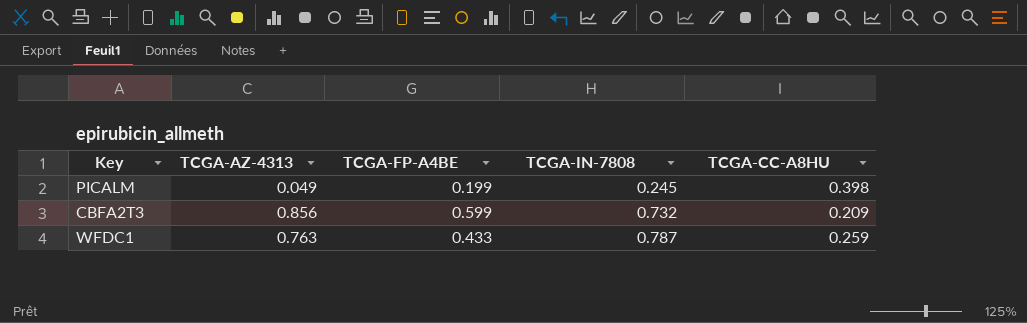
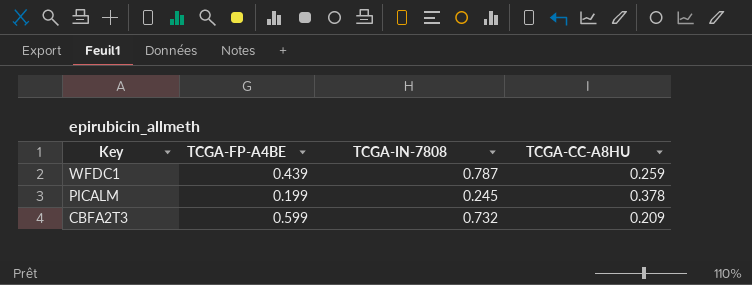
row order: TCGA-IN-7808 ascending -> Key descending
column TCGA-AZ-4313 | position: 2 -> none
WFDC1 | TCGA-FP-A4BE: 0.433 -> 0.439
PICALM | TCGA-CC-A8HU: 0.398 -> 0.378

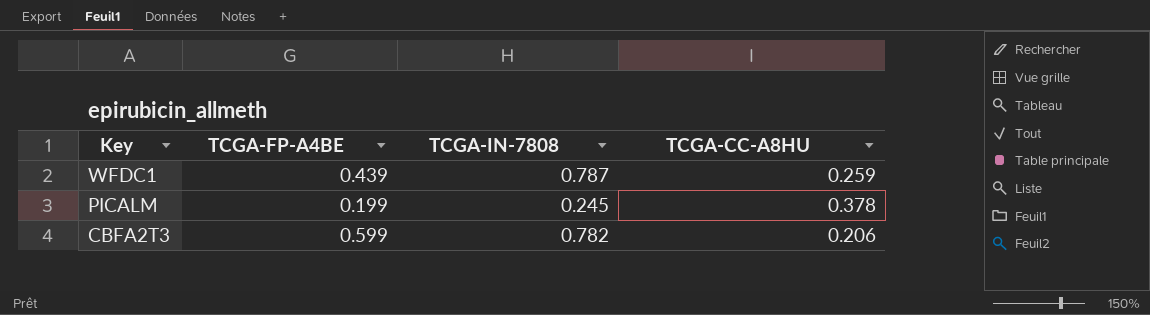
CBFA2T3 | TCGA-IN-7808: 0.732 -> 0.782
CBFA2T3 | TCGA-CC-A8HU: 0.209 -> 0.206

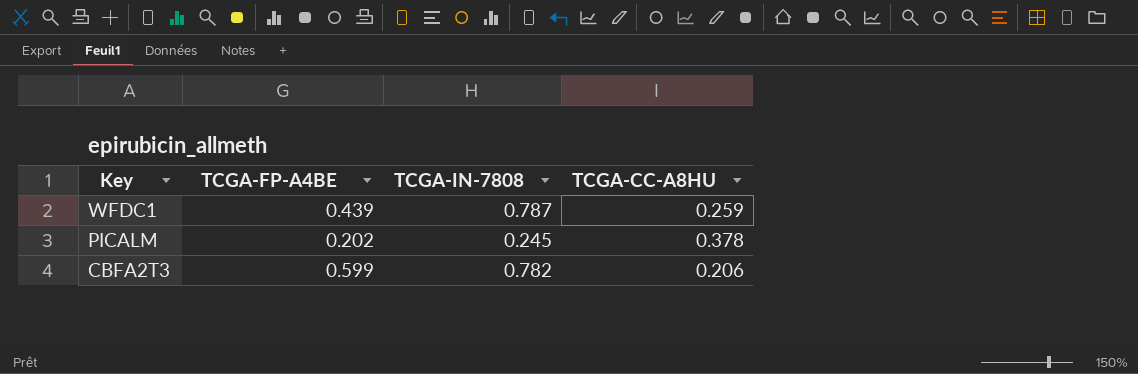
PICALM | TCGA-FP-A4BE: 0.199 -> 0.202

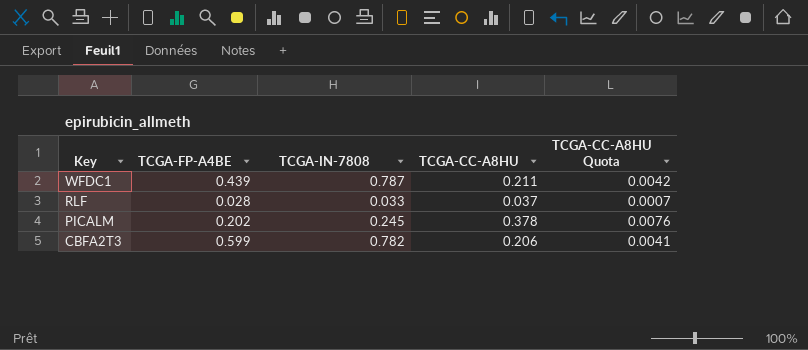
column TCGA-CC-A8HU Quota | formula: none -> [TCGA-CC-A8HU] * 0.02
WFDC1 | TCGA-CC-A8HU: 0.259 -> 0.211
row RLF: none -> 0.028 | 0.033 | 0.037 | 0.0007

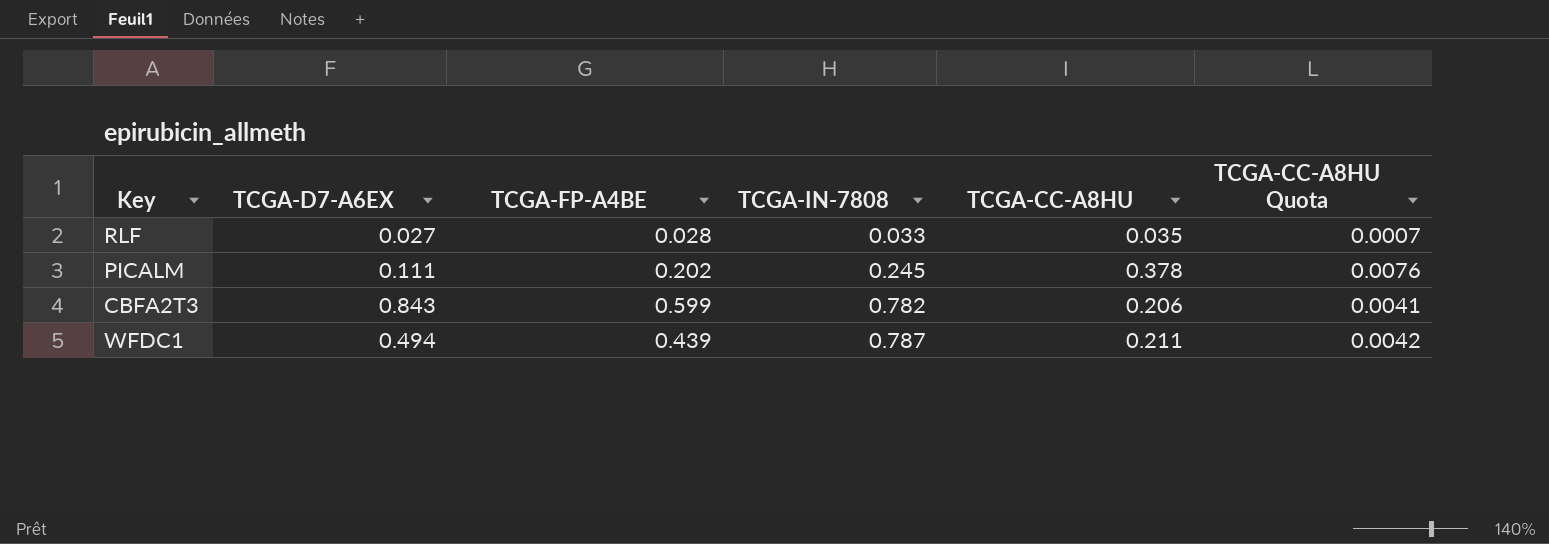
row order: Key descending -> TCGA-IN-7808 ascending
column TCGA-D7-A6EX | position: none -> 2
RLF | TCGA-CC-A8HU: 0.037 -> 0.035

